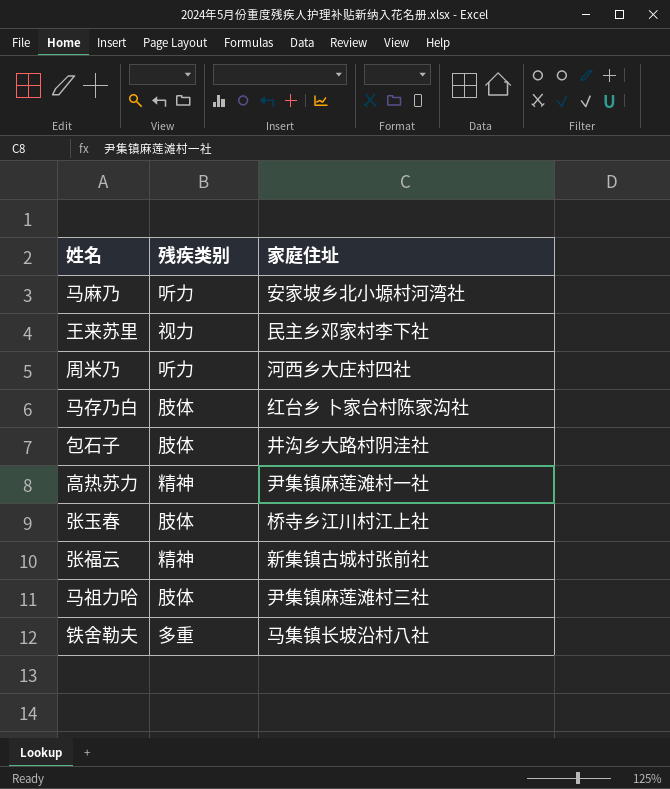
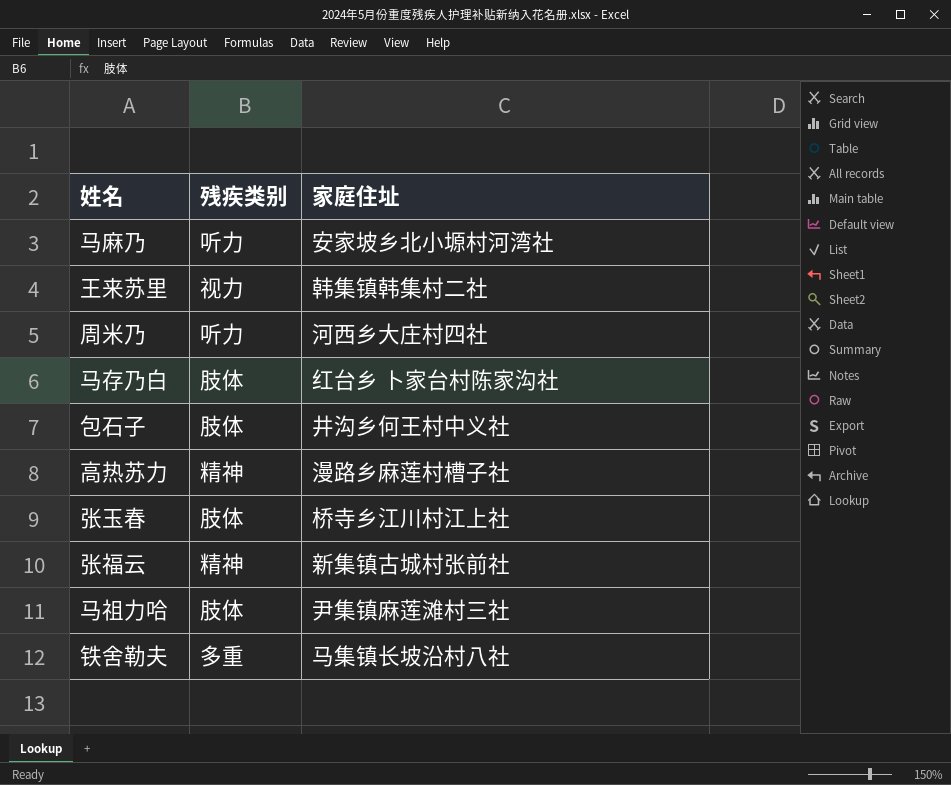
王来苏里 | 家庭住址: 民主乡邓家村李下社 -> 韩集镇韩集村二社
包石子 | 家庭住址: 井沟乡大路村阴洼社 -> 井沟乡何王村中义社
高热苏力 | 家庭住址: 尹集镇麻莲滩村一社 -> 漫路乡麻莲村槽子社

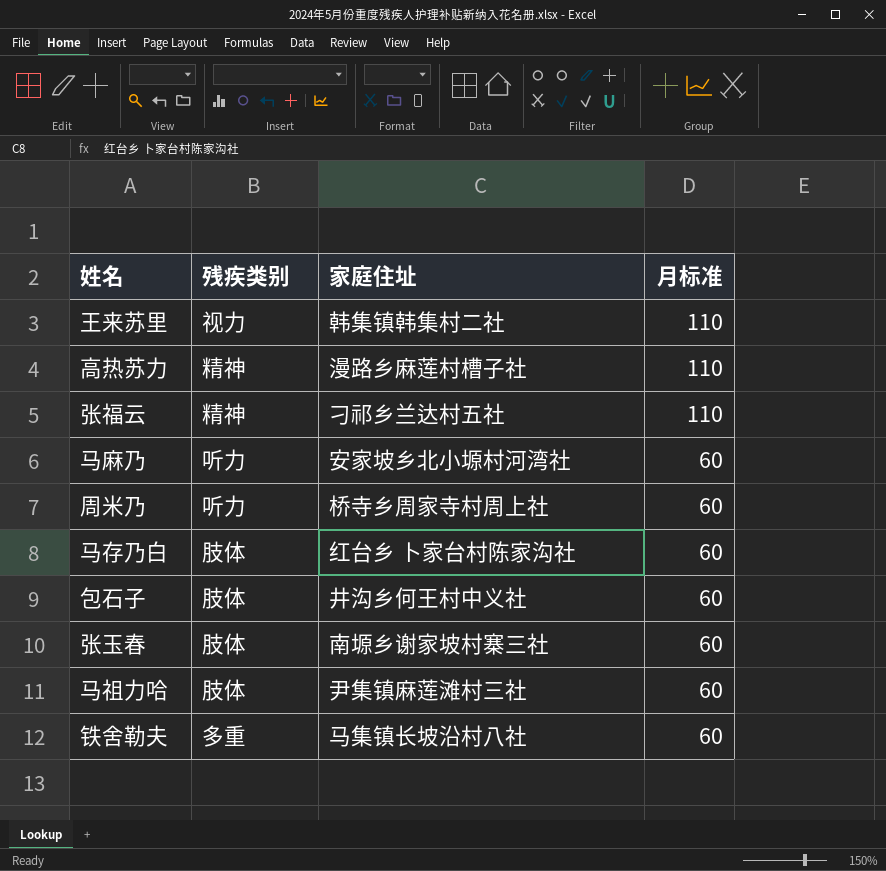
row order: none -> 月标准 descending
column 月标准 | position: none -> 4
张福云 | 家庭住址: 新集镇古城村张前社 -> 刁祁乡兰达村五社
周米乃 | 家庭住址: 河西乡大庄村四社 -> 桥寺乡周家寺村周上社
张玉春 | 家庭住址: 桥寺乡江川村江上社 -> 南塬乡谢家坡村寨三社

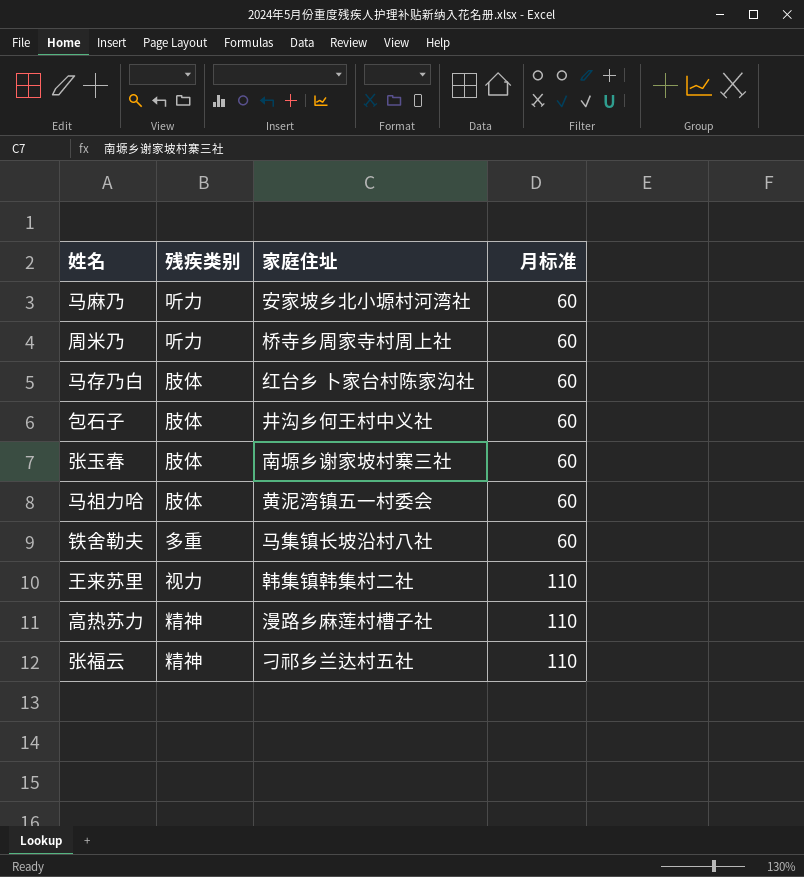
row order: 月标准 descending -> 月标准 ascending
马祖力哈 | 家庭住址: 尹集镇麻莲滩村三社 -> 黄泥湾镇五一村委会

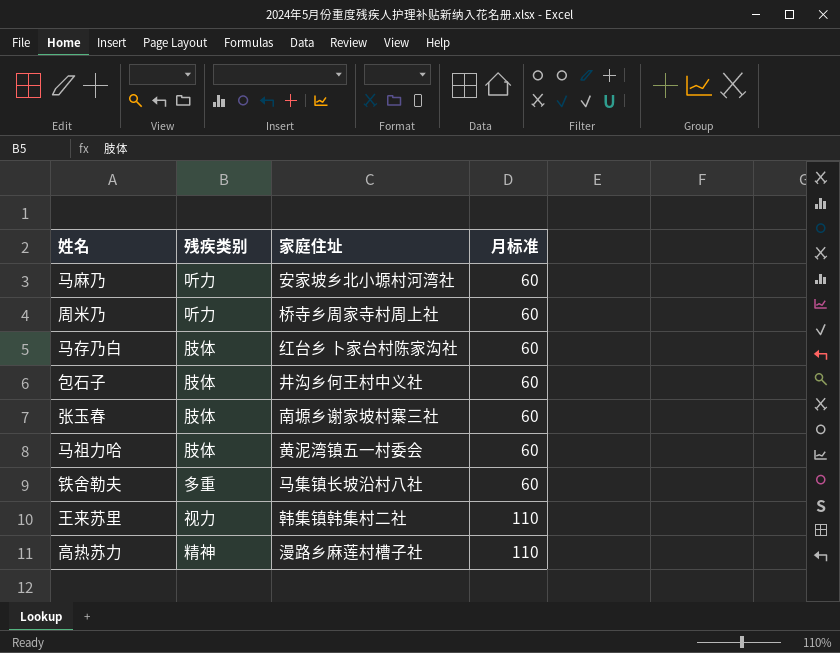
row 张福云: 精神 | 刁祁乡兰达村五社 | 110 -> none

